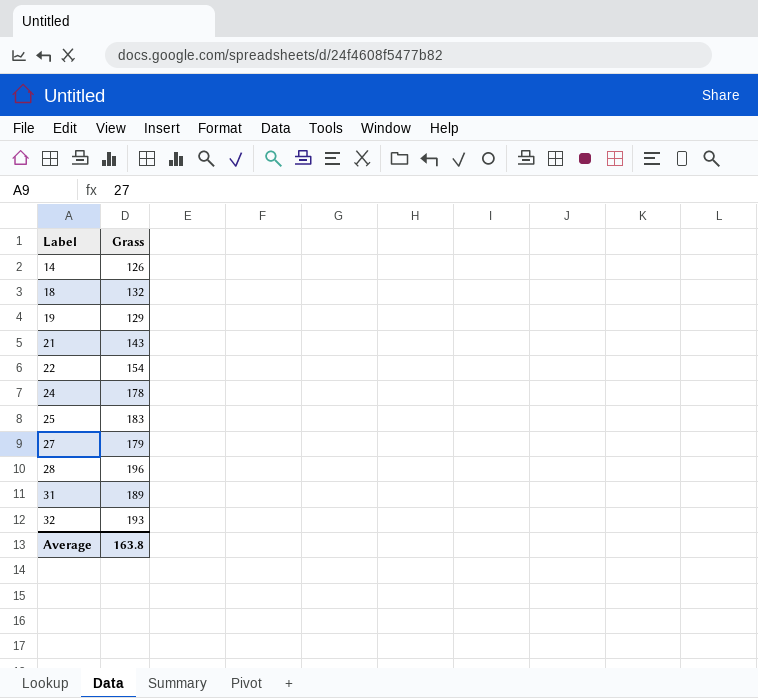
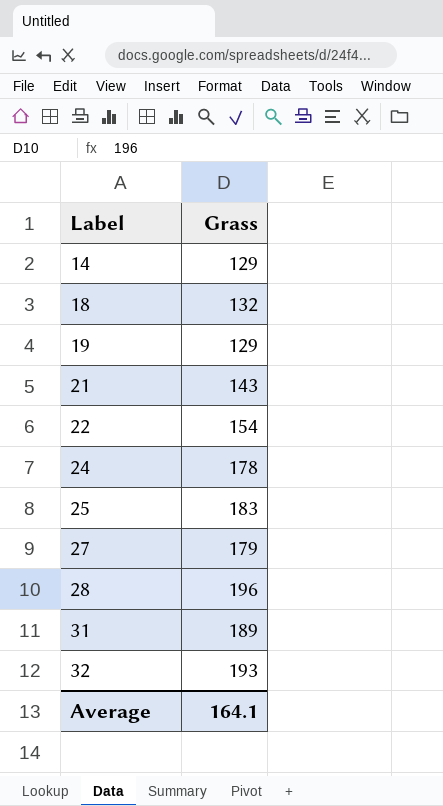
14 | Grass: 126 -> 129
Average | Grass: 163.8 -> 164.1

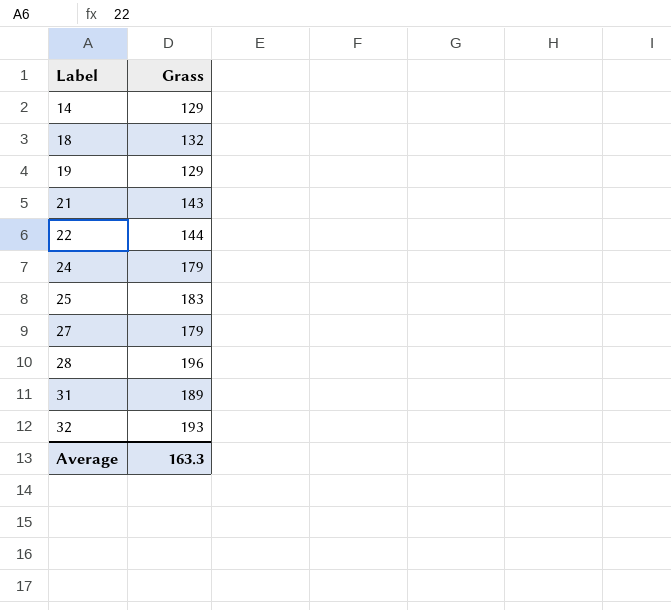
22 | Grass: 154 -> 144
24 | Grass: 178 -> 179
Average | Grass: 164.1 -> 163.3

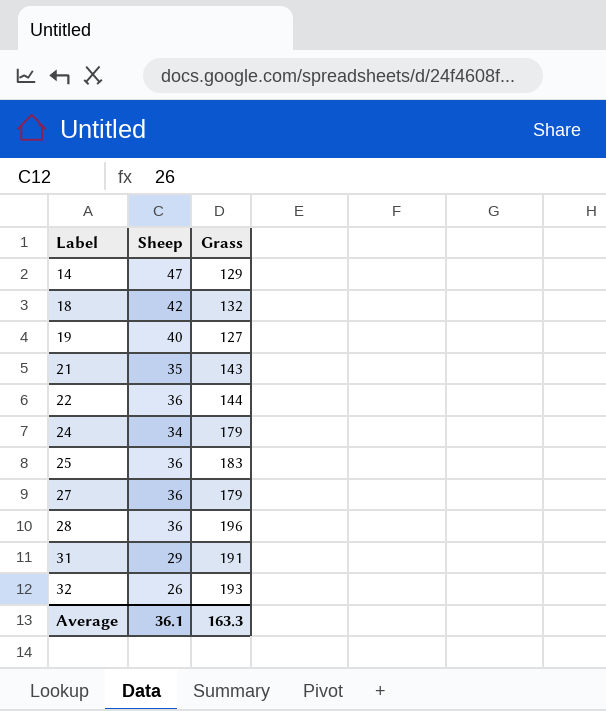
column Sheep | position: none -> 2
19 | Grass: 129 -> 127
31 | Grass: 189 -> 191

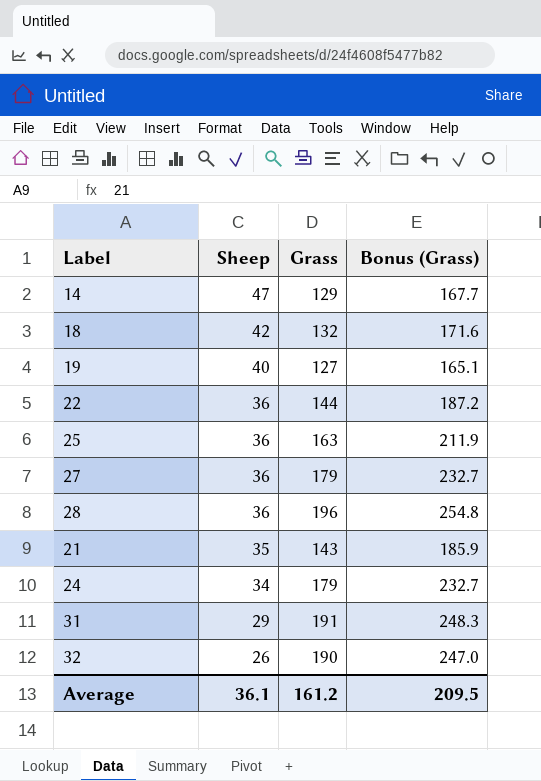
row order: Label ascending -> Sheep descending
column Bonus (Grass) | formula: none -> [Grass] * 1.3
25 | Grass: 183 -> 163
32 | Grass: 193 -> 190
Average | Grass: 163.3 -> 161.2

